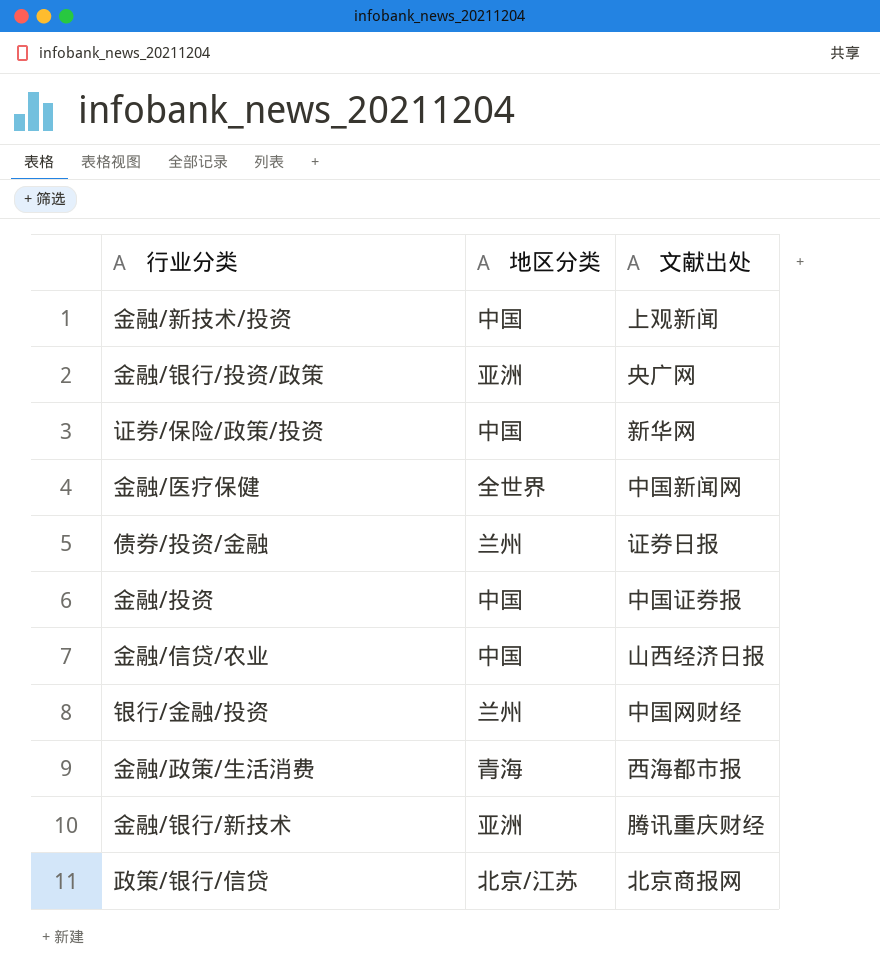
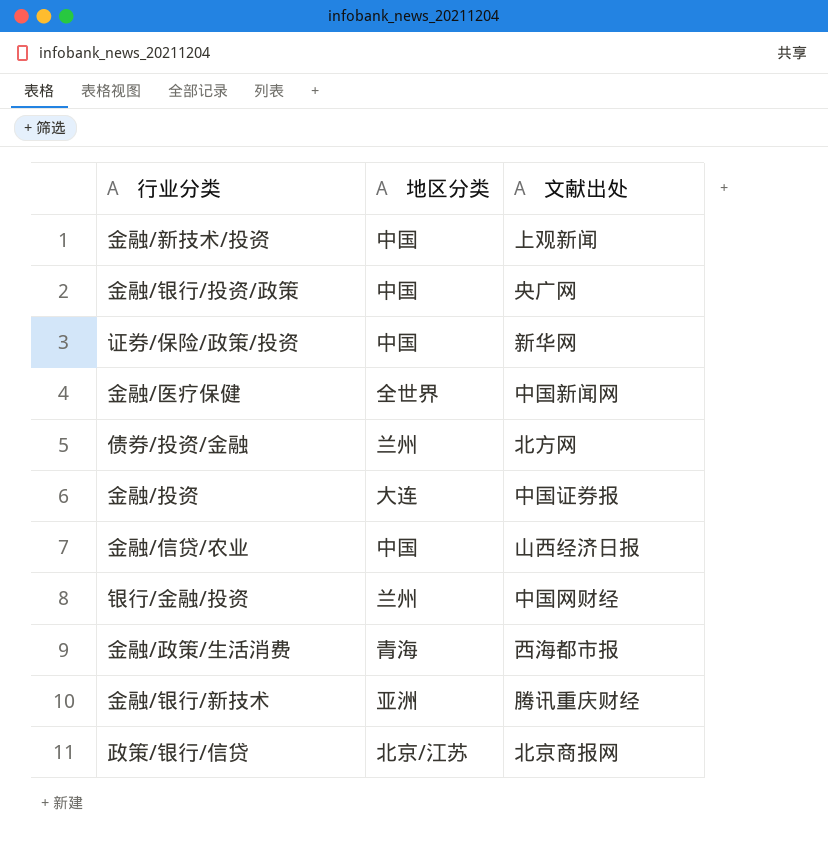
金融/银行/投资/政策 | 地区分类: 亚洲 -> 中国
债券/投资/金融 | 文献出处: 证券日报 -> 北方网
金融/投资 | 地区分类: 中国 -> 大连

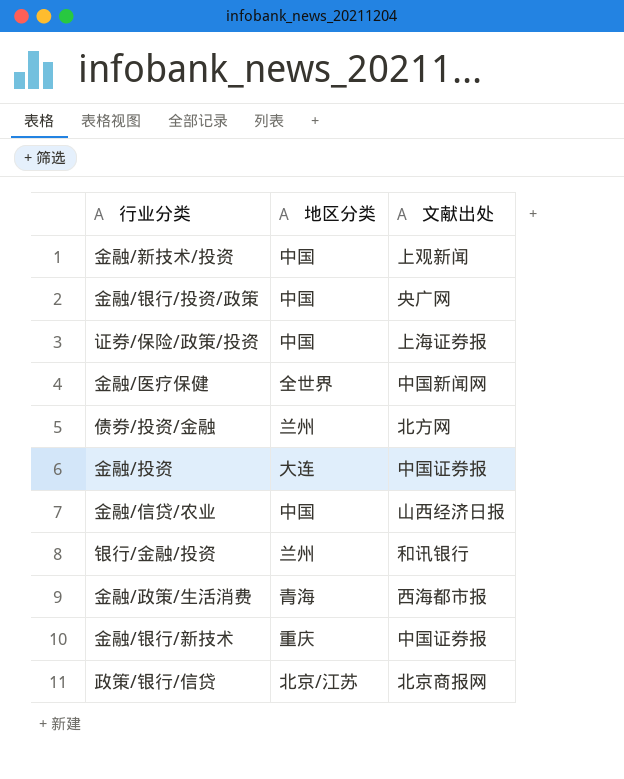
证券/保险/政策/投资 | 文献出处: 新华网 -> 上海证券报
银行/金融/投资 | 文献出处: 中国网财经 -> 和讯银行
金融/银行/新技术 | 地区分类: 亚洲 -> 重庆
金融/银行/新技术 | 文献出处: 腾讯重庆财经 -> 中国证券报

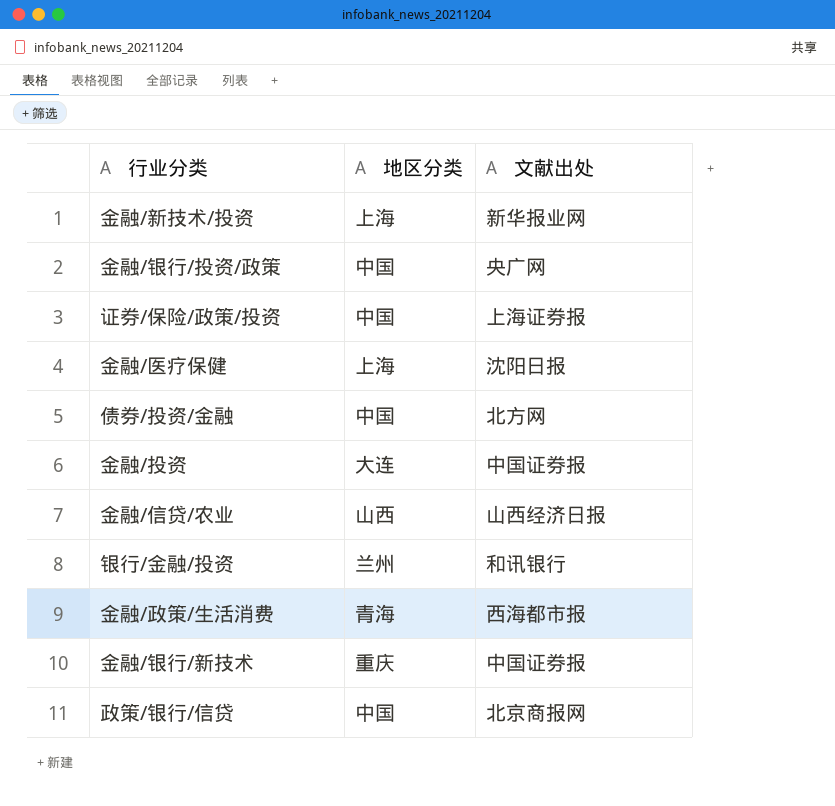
金融/新技术/投资 | 地区分类: 中国 -> 上海
金融/新技术/投资 | 文献出处: 上观新闻 -> 新华报业网
金融/医疗保健 | 地区分类: 全世界 -> 上海
金融/医疗保健 | 文献出处: 中国新闻网 -> 沈阳日报
债券/投资/金融 | 地区分类: 兰州 -> 中国
金融/信贷/农业 | 地区分类: 中国 -> 山西
政策/银行/信贷 | 地区分类: 北京/江苏 -> 中国

